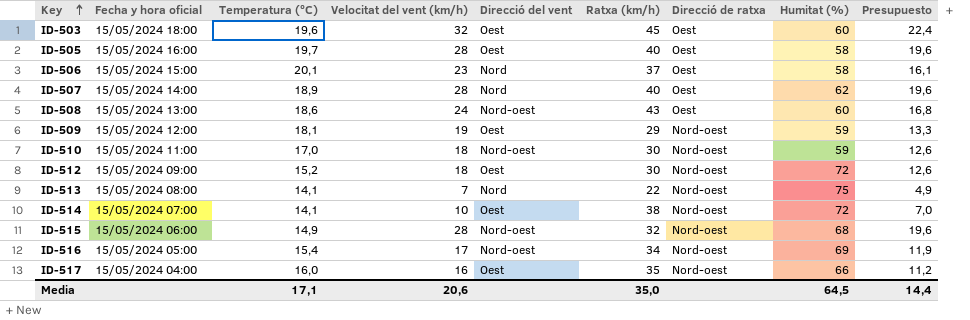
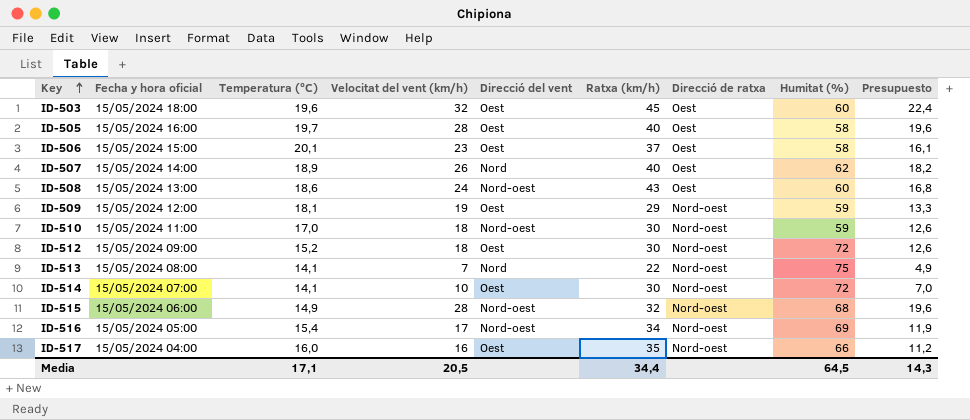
ID-506 | Direcció del vent: Nord -> Oest
ID-507 | Velocitat del vent (km/h): 28 -> 26
ID-507 | Presupuesto: 19,6 -> 18,2
ID-514 | Ratxa (km/h): 38 -> 30
Media | Velocitat del vent (km/h): 20,6 -> 20,5
Media | Ratxa (km/h): 35,0 -> 34,4
Media | Presupuesto: 14,4 -> 14,3

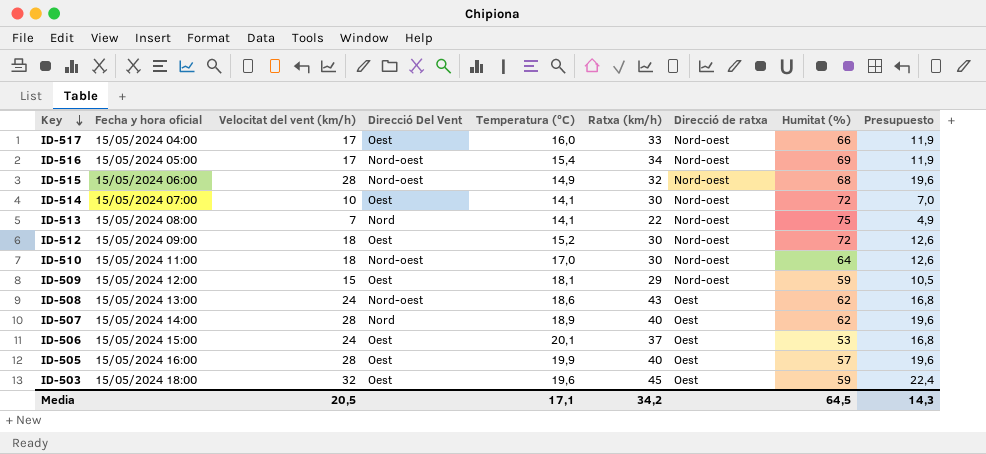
row order: Key ascending -> Key descending
column name: Direcció del vent -> Direcció Del Vent
column Temperatura (ºC) | position: 3 -> 5
ID-517 | Velocitat del vent (km/h): 16 -> 17
ID-517 | Ratxa (km/h): 35 -> 33
ID-517 | Presupuesto: 11,2 -> 11,9
ID-510 | Humitat (%): 59 -> 64
ID-509 | Velocitat del vent (km/h): 19 -> 15
ID-509 | Presupuesto: 13,3 -> 10,5
ID-508 | Humitat (%): 60 -> 62
ID-507 | Velocitat del vent (km/h): 26 -> 28
ID-507 | Presupuesto: 18,2 -> 19,6
ID-506 | Velocitat del vent (km/h): 23 -> 24
ID-506 | Humitat (%): 58 -> 53
ID-506 | Presupuesto: 16,1 -> 16,8
ID-505 | Temperatura (ºC): 19,7 -> 19,9
ID-505 | Humitat (%): 58 -> 57
ID-503 | Humitat (%): 60 -> 59
Media | Ratxa (km/h): 34,4 -> 34,2

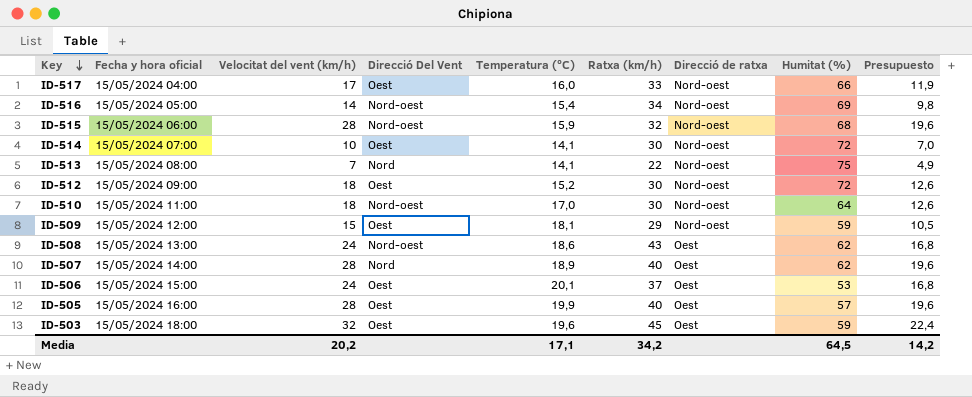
ID-516 | Velocitat del vent (km/h): 17 -> 14
ID-516 | Presupuesto: 11,9 -> 9,8
ID-515 | Temperatura (ºC): 14,9 -> 15,9
Media | Velocitat del vent (km/h): 20,5 -> 20,2
Media | Presupuesto: 14,3 -> 14,2

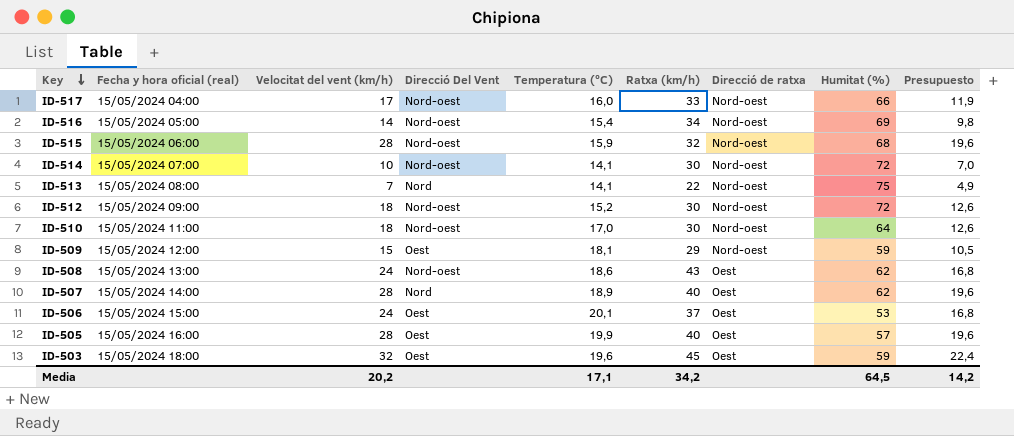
column name: Fecha y hora oficial -> Fecha y hora oficial (real)
ID-517 | Direcció Del Vent: Oest -> Nord-oest
ID-514 | Direcció Del Vent: Oest -> Nord-oest
ID-512 | Direcció Del Vent: Oest -> Nord-oest

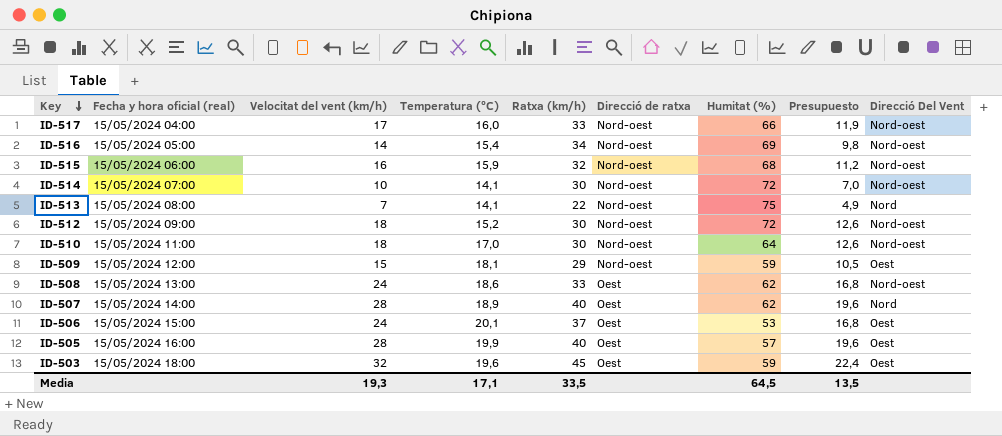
column Direcció Del Vent | position: 4 -> 9
ID-515 | Velocitat del vent (km/h): 28 -> 16
ID-515 | Presupuesto: 19,6 -> 11,2
ID-508 | Ratxa (km/h): 43 -> 33
Media | Velocitat del vent (km/h): 20,2 -> 19,3
Media | Ratxa (km/h): 34,2 -> 33,5
Media | Presupuesto: 14,2 -> 13,5

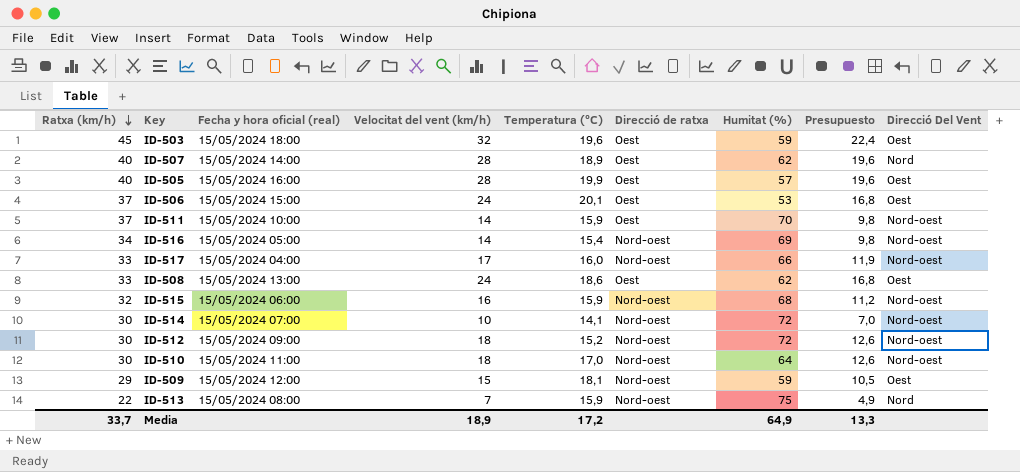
row order: Key descending -> Ratxa (km/h) descending
column Ratxa (km/h) | position: 5 -> 1
row ID-511: none -> 37 | 15/05/2024 10:00 | 14 | 15,9 | Oest | 70 | 9,8 | Nord-oest
ID-508 | Direcció Del Vent: Nord-oest -> Oest
ID-513 | Temperatura (ºC): 14,1 -> 15,9
Media | Ratxa (km/h): 33,5 -> 33,7
Media | Velocitat del vent (km/h): 19,3 -> 18,9
Media | Temperatura (ºC): 17,1 -> 17,2
Media | Humitat (%): 64,5 -> 64,9
Media | Presupuesto: 13,5 -> 13,3

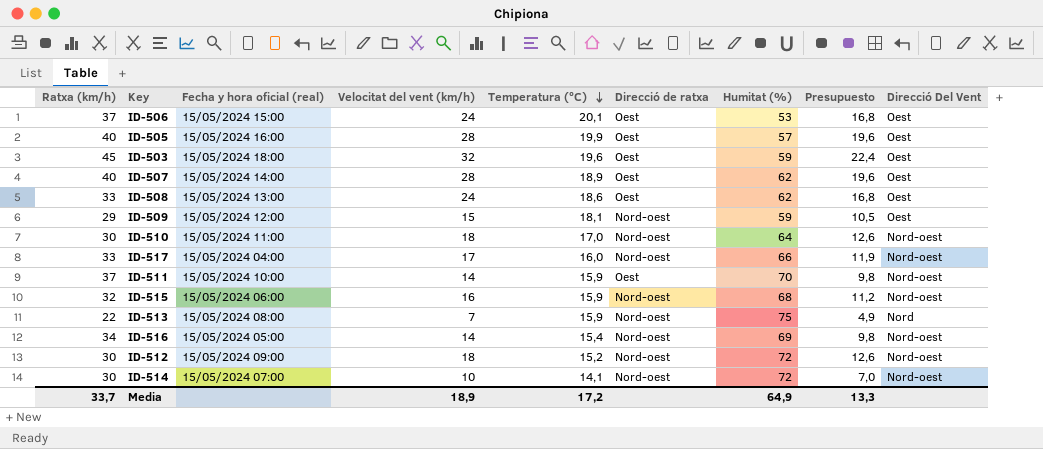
row order: Ratxa (km/h) descending -> Temperatura (ºC) descending
ID-507 | Direcció Del Vent: Nord -> Oest

